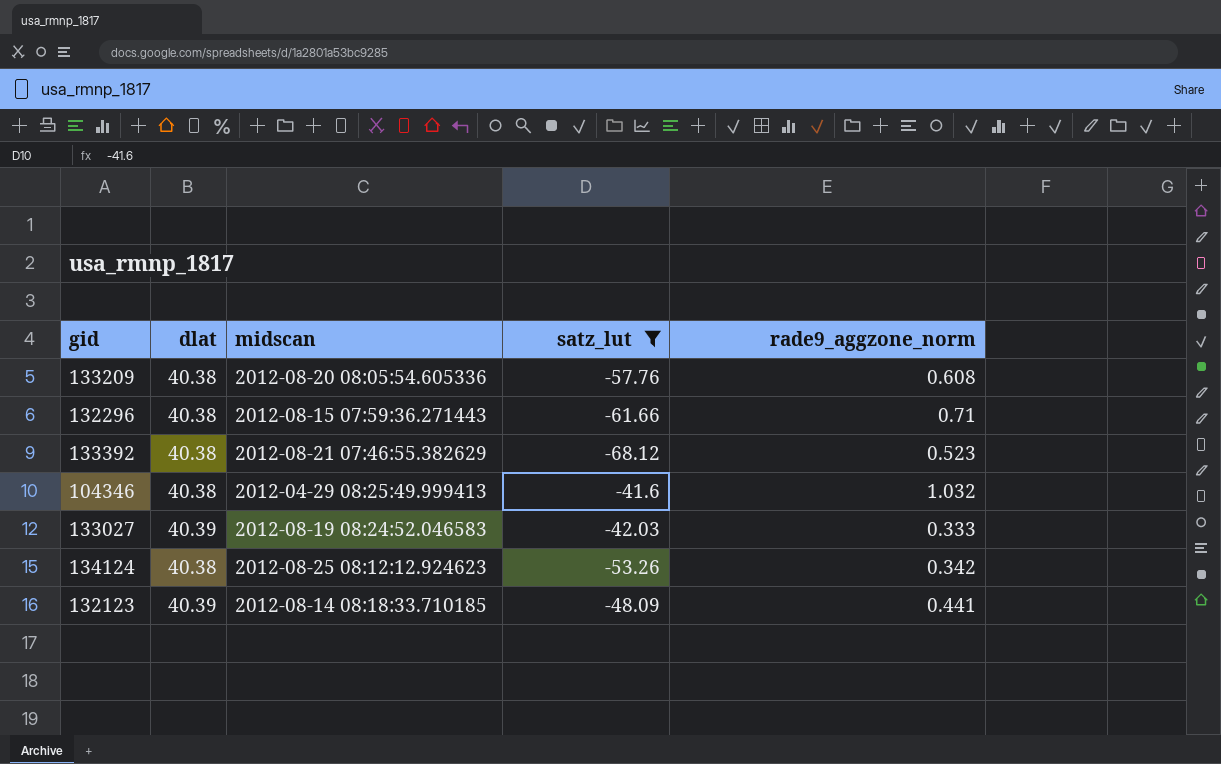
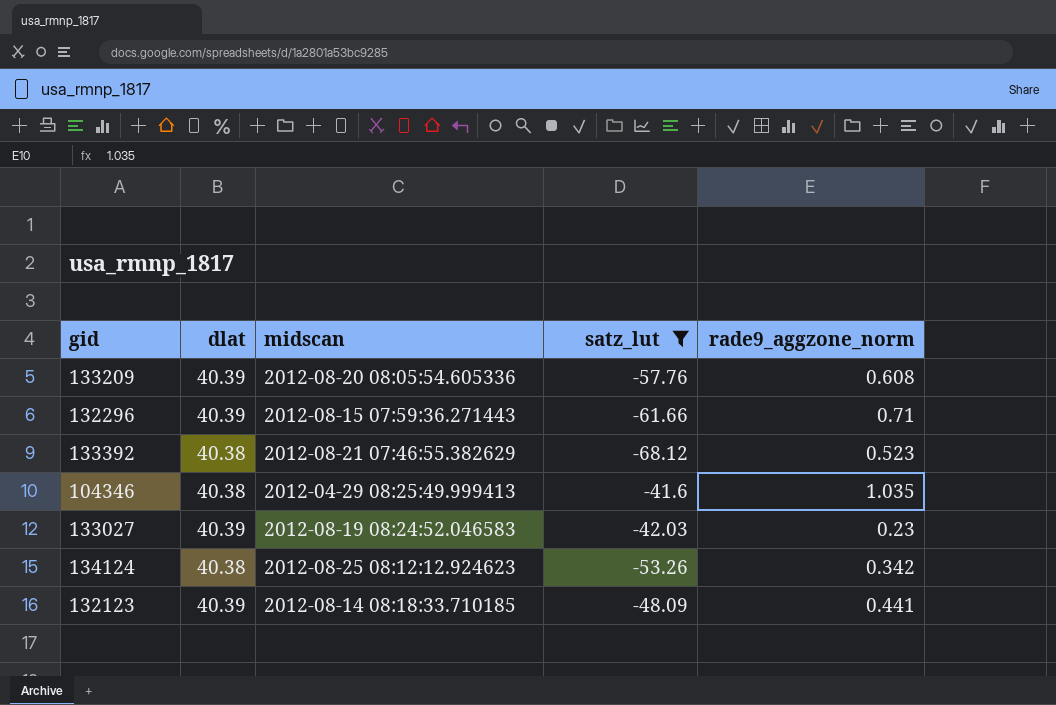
133209 | dlat: 40.38 -> 40.39
132296 | dlat: 40.38 -> 40.39
104346 | rade9_aggzone_norm: 1.032 -> 1.035
133027 | rade9_aggzone_norm: 0.333 -> 0.23

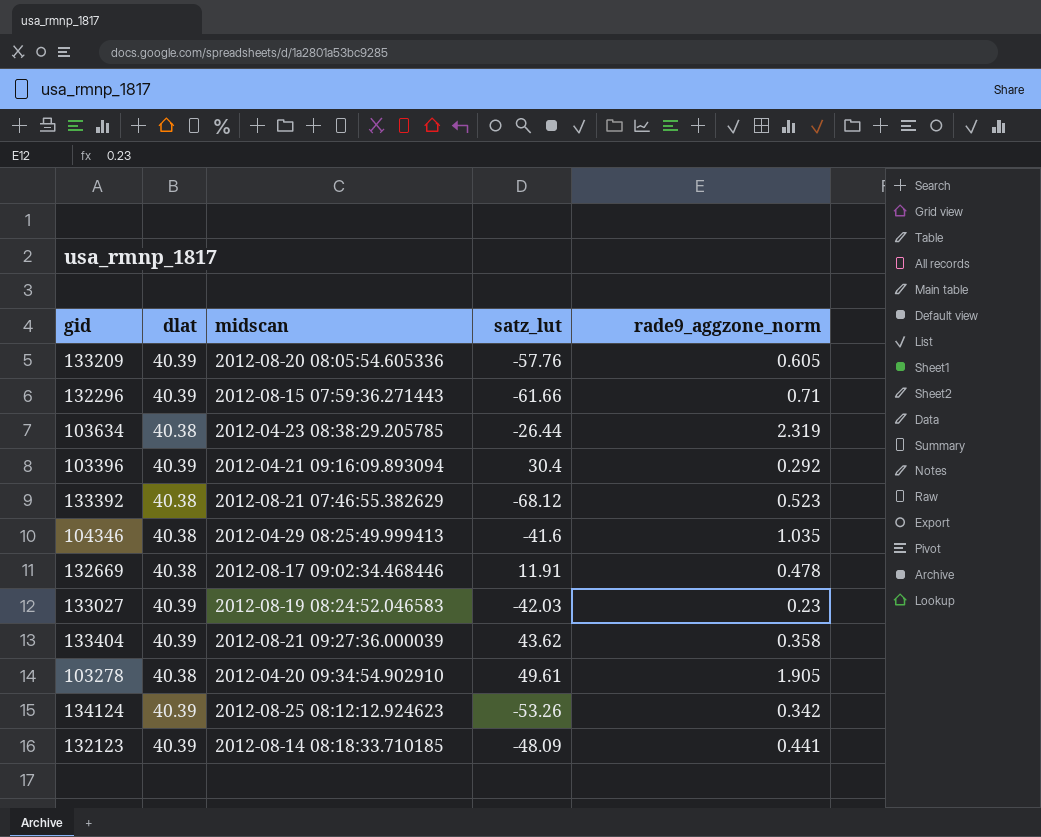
filter: satz_lut <= -41.6 -> none
133209 | rade9_aggzone_norm: 0.608 -> 0.605
134124 | dlat: 40.38 -> 40.39

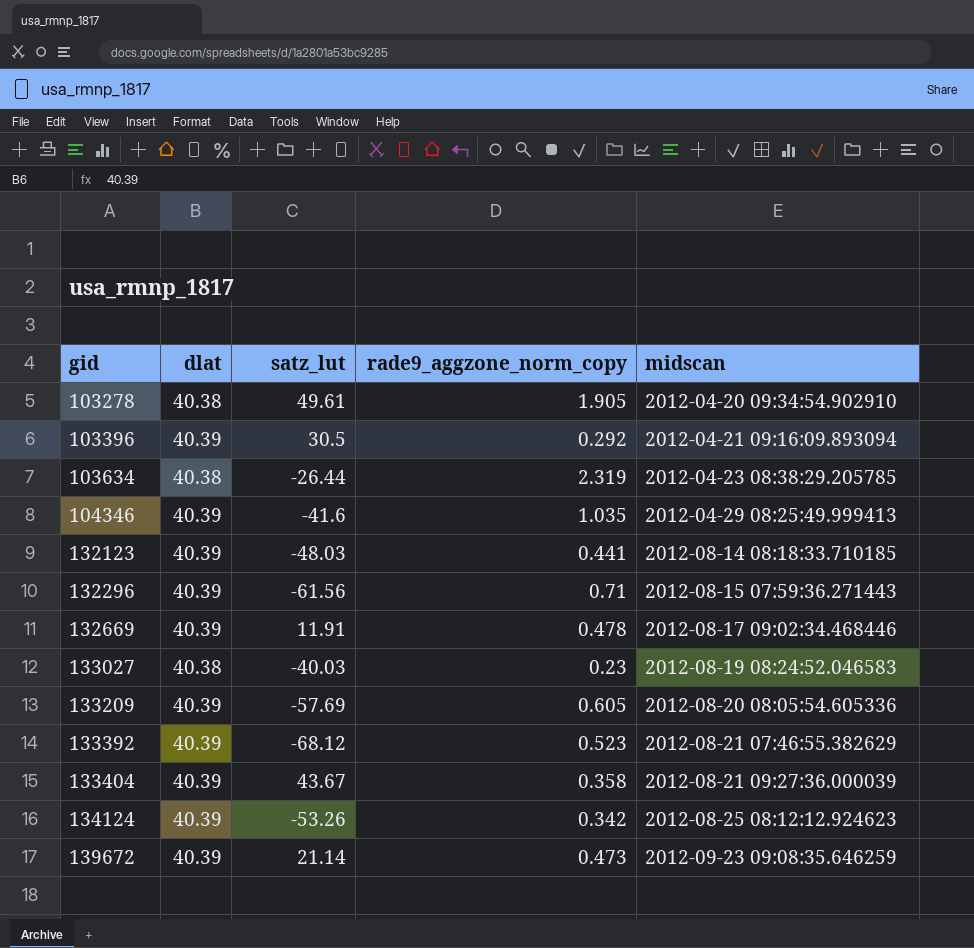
row order: none -> gid ascending
column name: rade9_aggzone_norm -> rade9_aggzone_norm_copy
column midscan | position: 3 -> 5
103396 | satz_lut: 30.4 -> 30.5
104346 | dlat: 40.38 -> 40.39
132123 | satz_lut: -48.09 -> -48.03
132296 | satz_lut: -61.66 -> -61.56
132669 | dlat: 40.38 -> 40.39
133027 | dlat: 40.39 -> 40.38
133027 | satz_lut: -42.03 -> -40.03
133209 | satz_lut: -57.76 -> -57.69
133392 | dlat: 40.38 -> 40.39
133404 | satz_lut: 43.62 -> 43.67
row 139672: none -> 40.39 | 21.14 | 0.473 | 2012-09-23 09:08:35.646259

